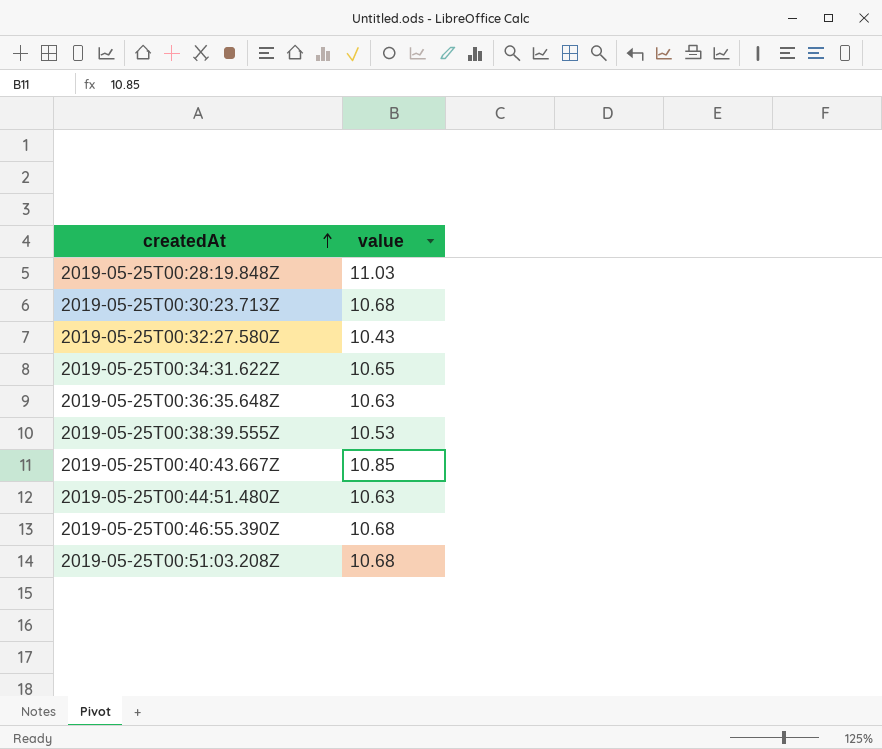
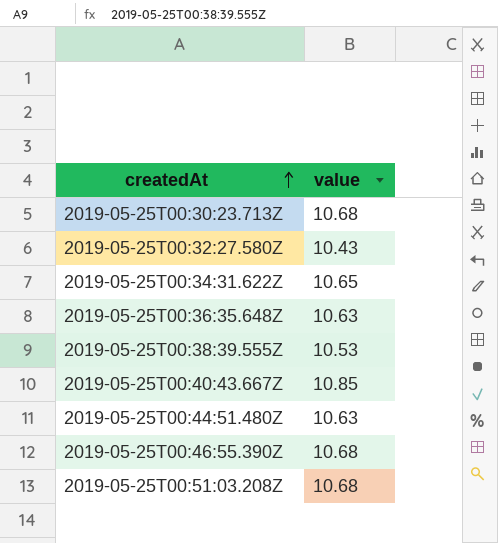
row 2019-05-25T00:28:19.848Z: 11.03 -> none

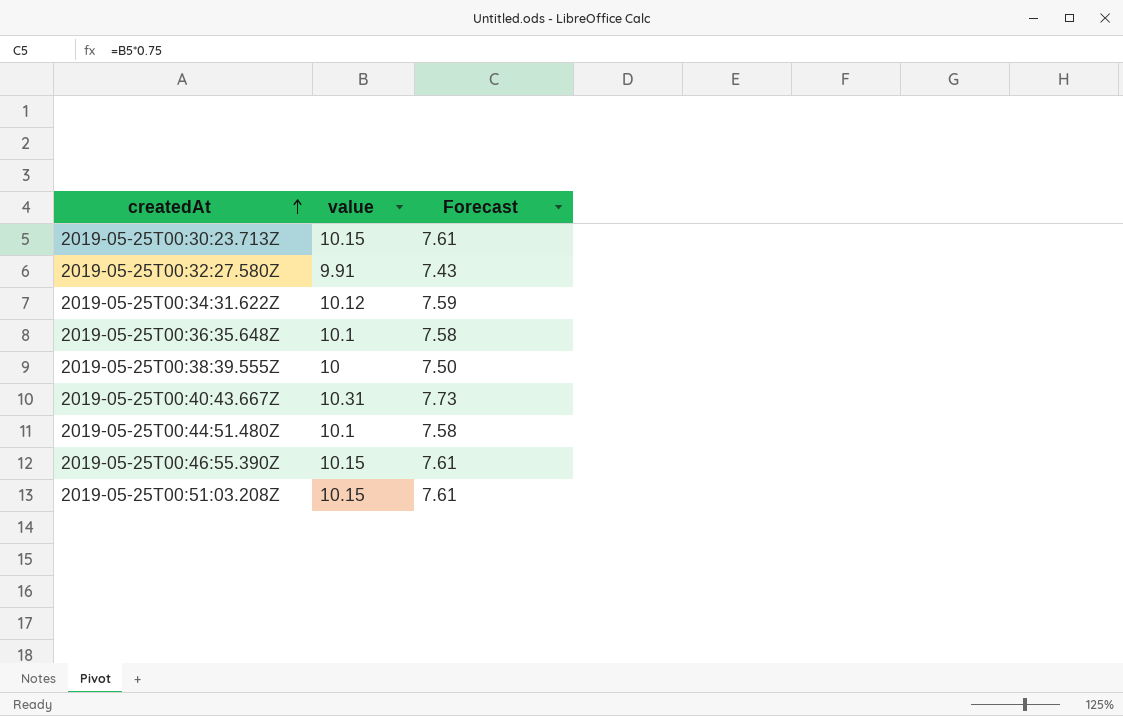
column Forecast | formula: none -> [value] * 0.75
2019-05-25T00:30:23.713Z | value: 10.68 -> 10.15
2019-05-25T00:32:27.580Z | value: 10.43 -> 9.91
2019-05-25T00:34:31.622Z | value: 10.65 -> 10.12
2019-05-25T00:36:35.648Z | value: 10.63 -> 10.1
2019-05-25T00:38:39.555Z | value: 10.53 -> 10
2019-05-25T00:40:43.667Z | value: 10.85 -> 10.31
2019-05-25T00:44:51.480Z | value: 10.63 -> 10.1
2019-05-25T00:46:55.390Z | value: 10.68 -> 10.15
2019-05-25T00:51:03.208Z | value: 10.68 -> 10.15

